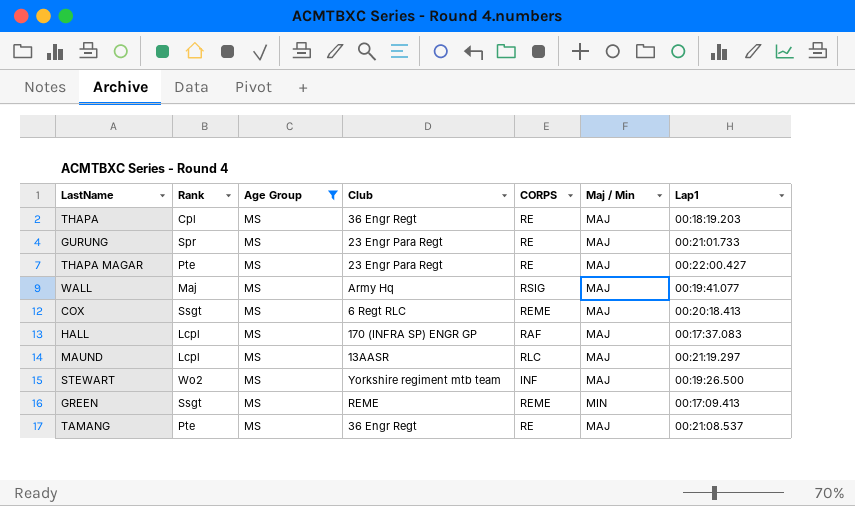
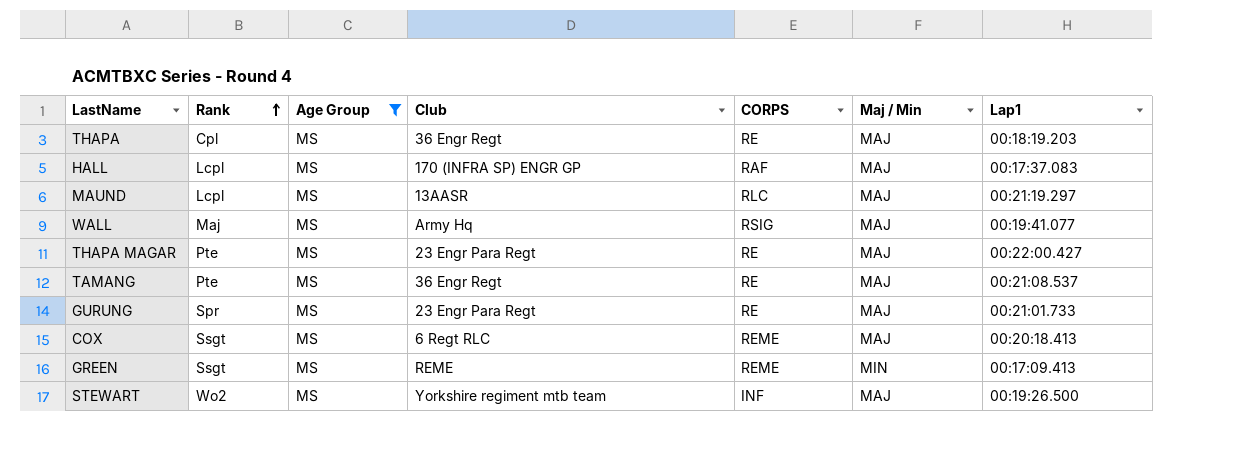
row order: none -> Rank ascending

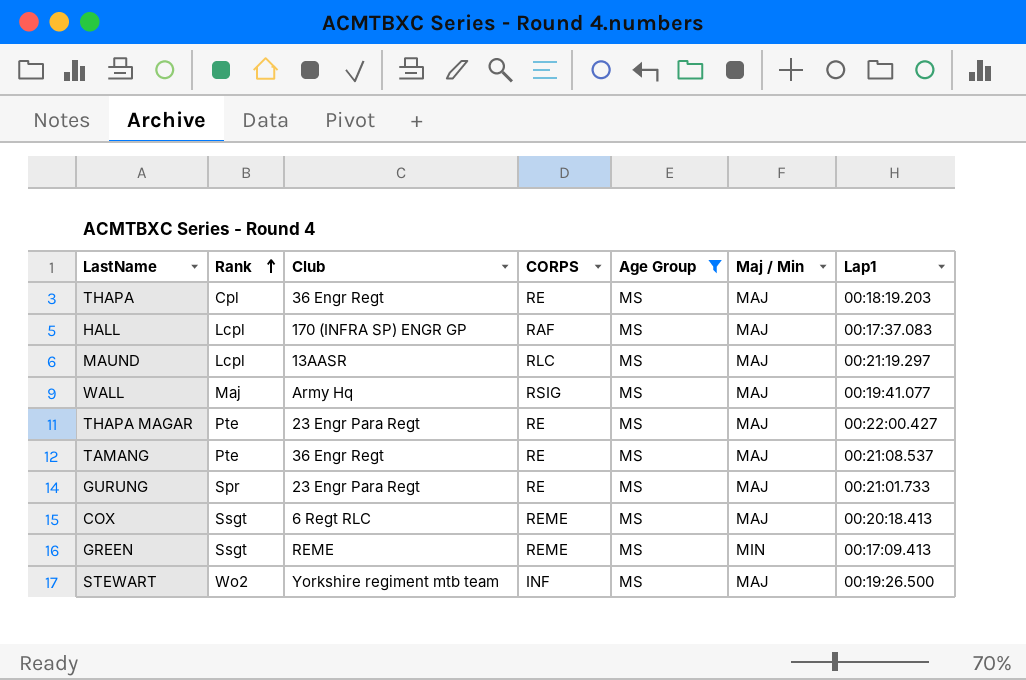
column Age Group | position: 3 -> 5

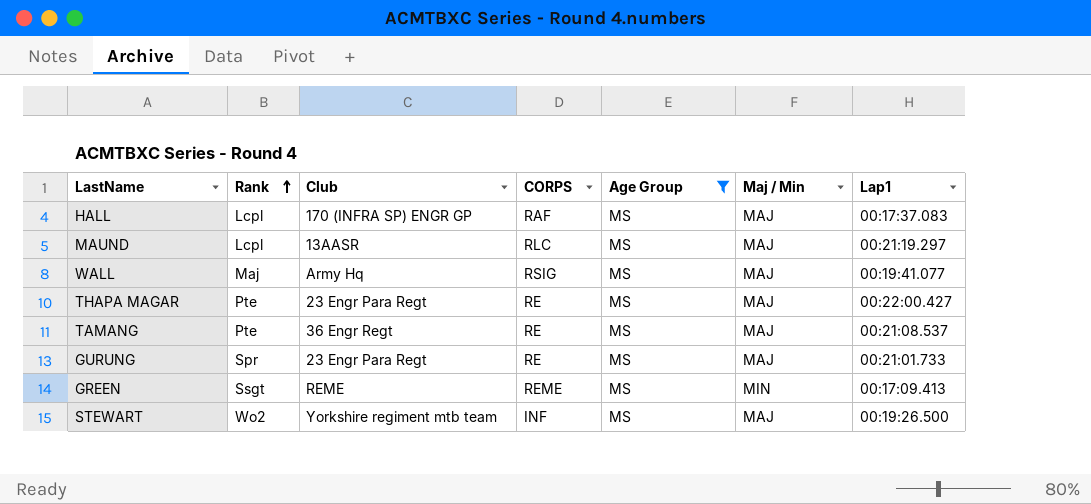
row THAPA: Cpl | 36 Engr Regt | RE | MS | MAJ | 00:18:19.203 -> none
row COX: Ssgt | 6 Regt RLC | REME | MS | MAJ | 00:20:18.413 -> none

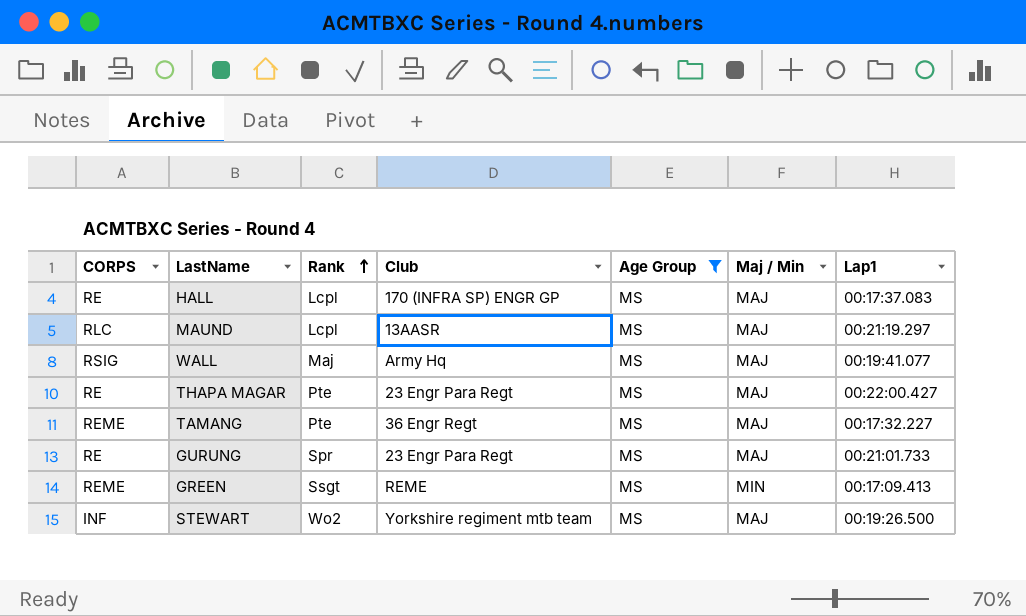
column CORPS | position: 4 -> 1
HALL | CORPS: RAF -> RE
TAMANG | CORPS: RE -> REME
TAMANG | Lap1: 00:21:08.537 -> 00:17:32.227

